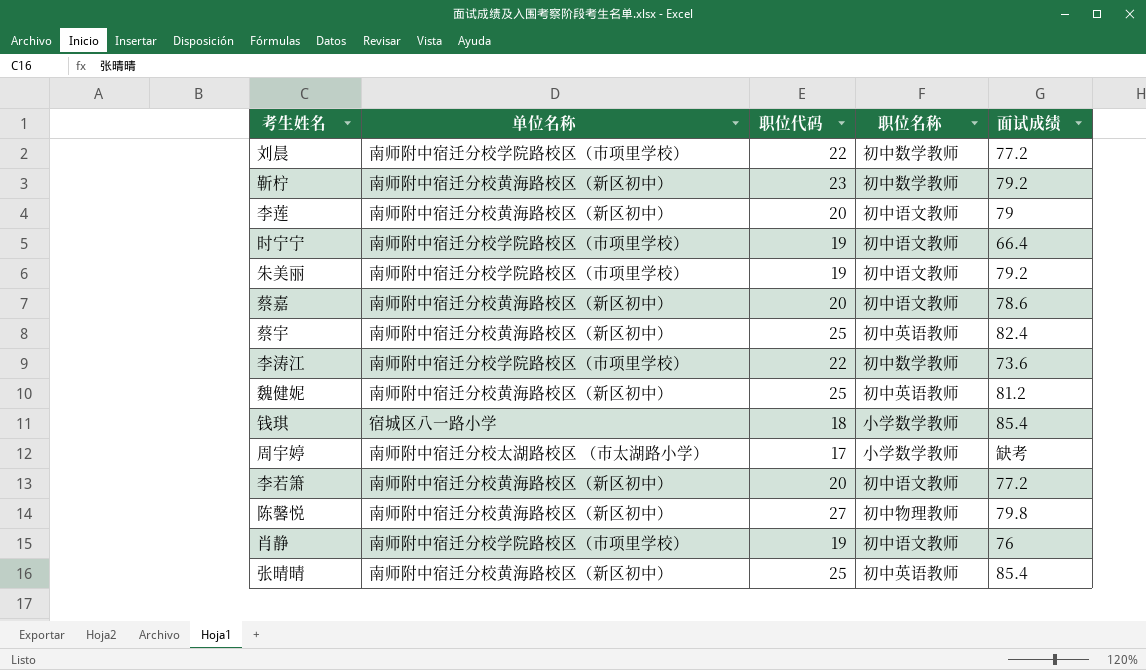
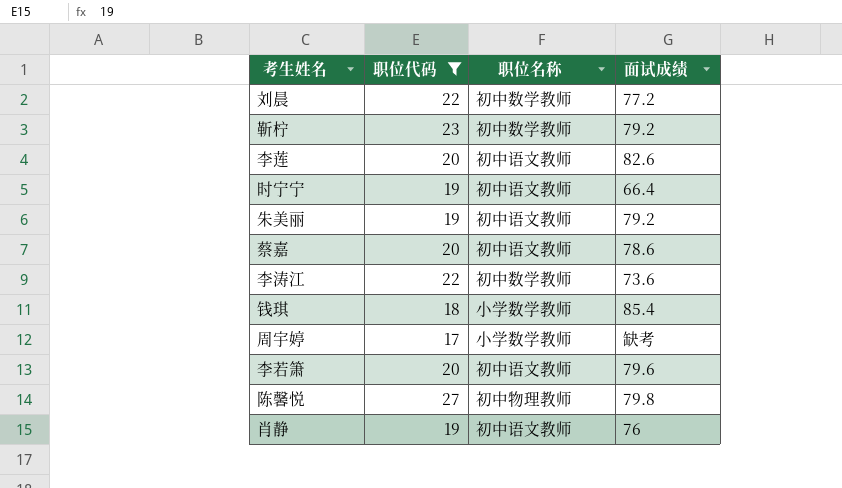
filter: none -> 职位代码 != 25
column 单位名称 | position: 2 -> none
李莲 | 面试成绩: 79 -> 82.6
李若箫 | 面试成绩: 77.2 -> 79.6

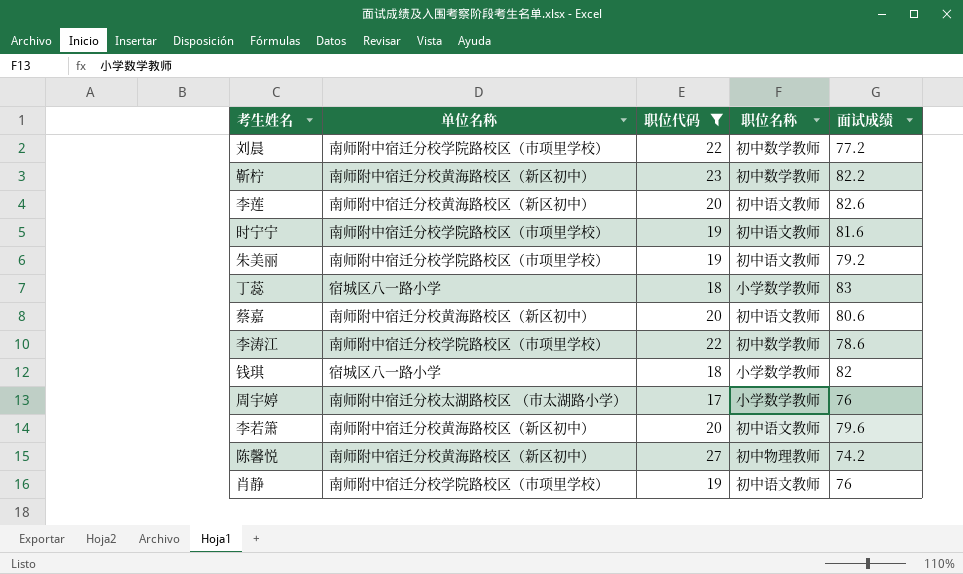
column 单位名称 | position: none -> 2
靳柠 | 面试成绩: 79.2 -> 82.2
时宁宁 | 面试成绩: 66.4 -> 81.6
row 丁蕊: none -> 宿城区八一路小学 | 18 | 小学数学教师 | 83
蔡嘉 | 面试成绩: 78.6 -> 80.6
李涛江 | 面试成绩: 73.6 -> 78.6
钱琪 | 面试成绩: 85.4 -> 82
周宇婷 | 面试成绩: 缺考 -> 76
陈馨悦 | 面试成绩: 79.8 -> 74.2

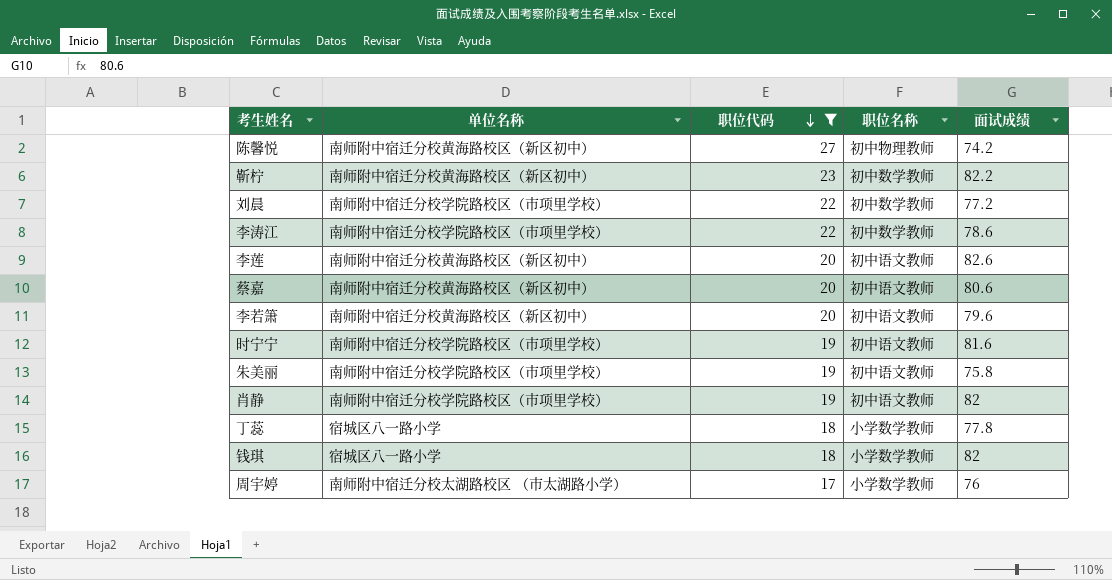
row order: none -> 职位代码 descending
朱美丽 | 面试成绩: 79.2 -> 75.8
肖静 | 面试成绩: 76 -> 82
丁蕊 | 面试成绩: 83 -> 77.8

